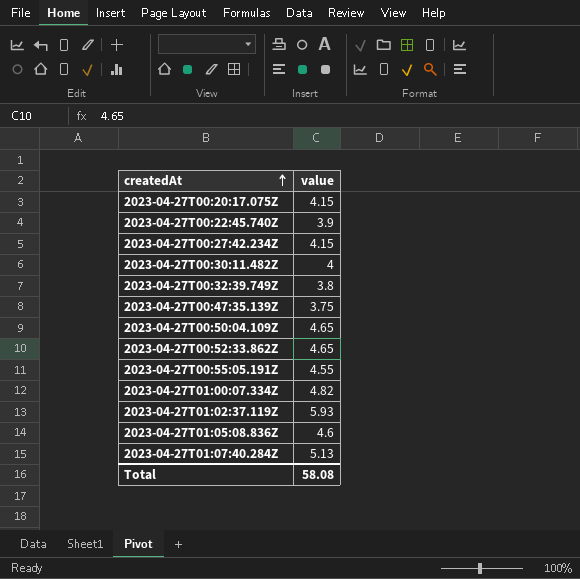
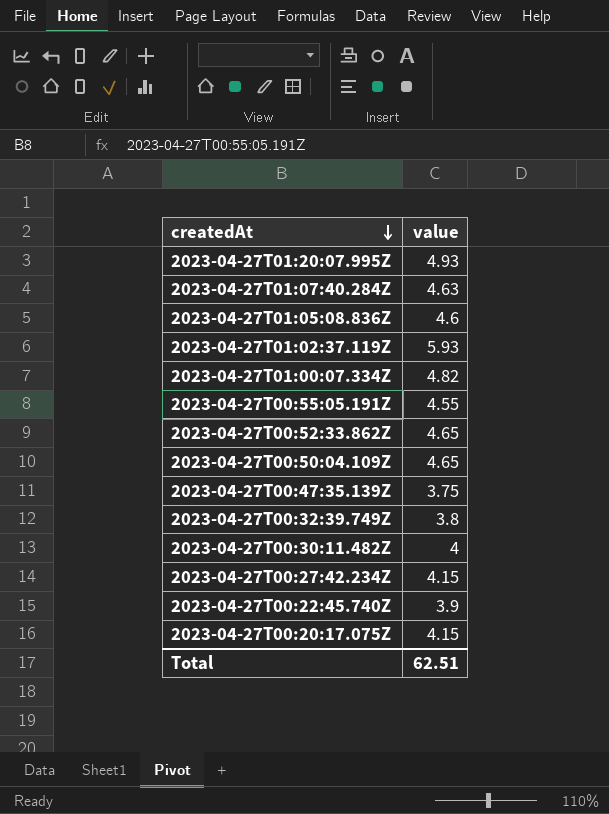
row order: createdAt ascending -> createdAt descending
row 2023-04-27T01:20:07.995Z: none -> 4.93
2023-04-27T01:07:40.284Z | value: 5.13 -> 4.63
Total | value: 58.08 -> 62.51

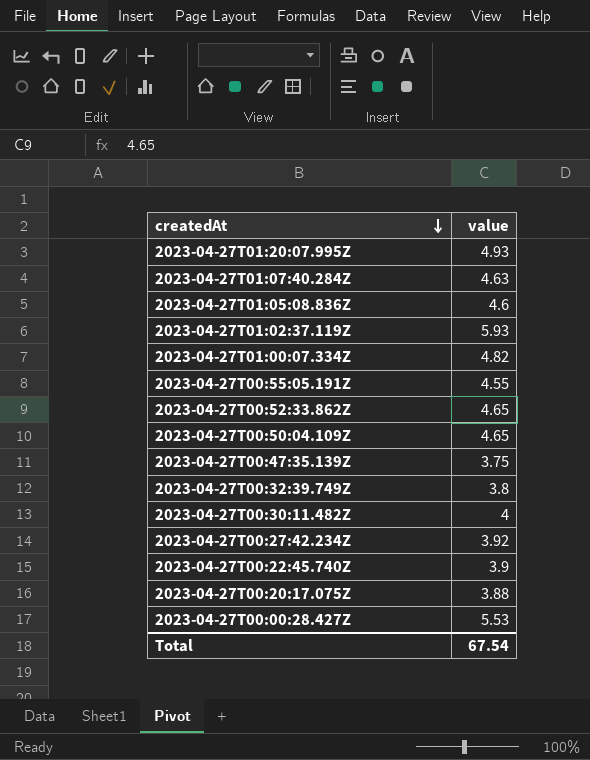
2023-04-27T00:27:42.234Z | value: 4.15 -> 3.92
2023-04-27T00:20:17.075Z | value: 4.15 -> 3.88
row 2023-04-27T00:00:28.427Z: none -> 5.53
Total | value: 62.51 -> 67.54

